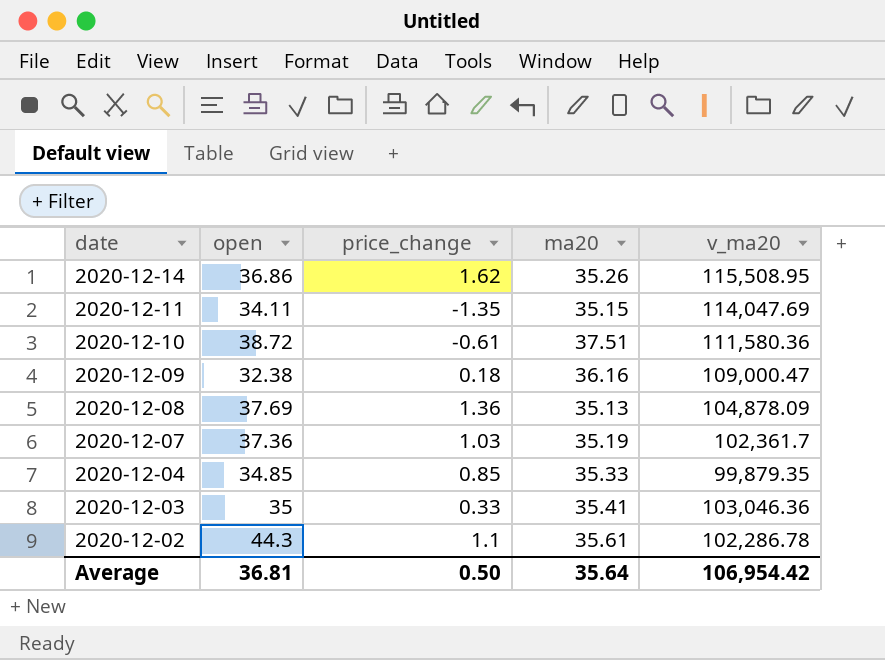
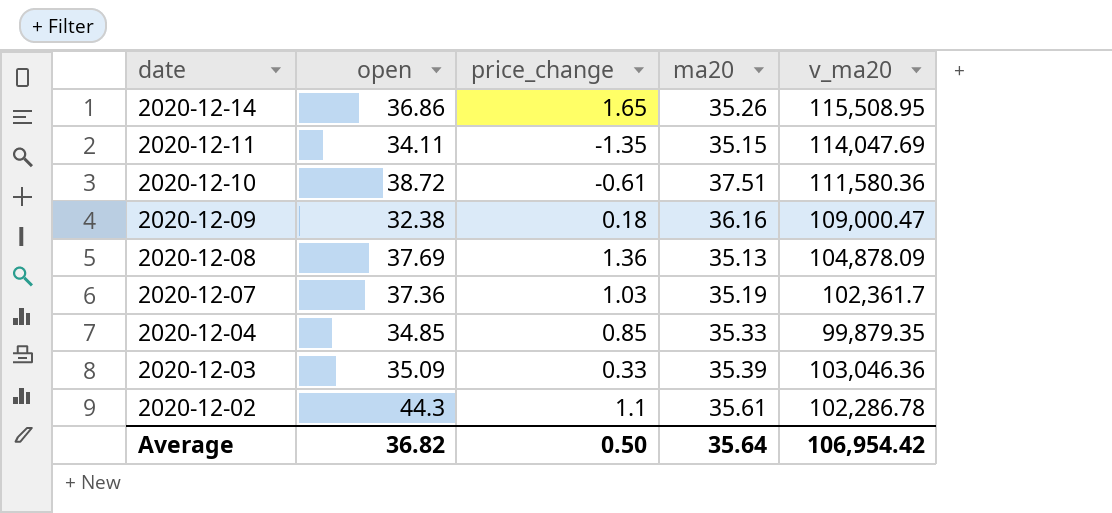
2020-12-14 | price_change: 1.62 -> 1.65
2020-12-03 | open: 35 -> 35.09
2020-12-03 | ma20: 35.41 -> 35.39
Average | open: 36.81 -> 36.82

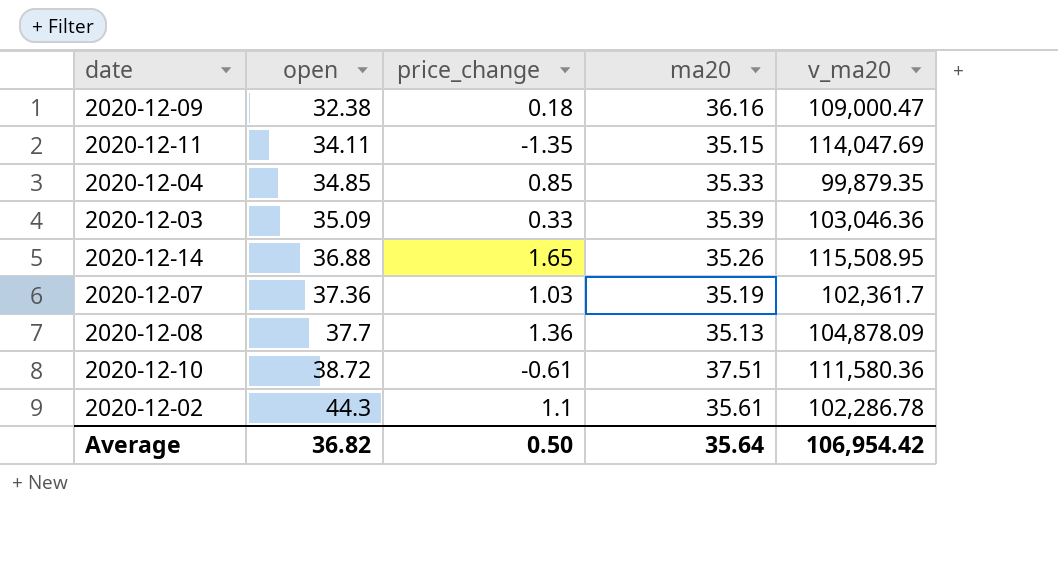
row order: date descending -> open ascending
2020-12-14 | open: 36.86 -> 36.88
2020-12-08 | open: 37.69 -> 37.7

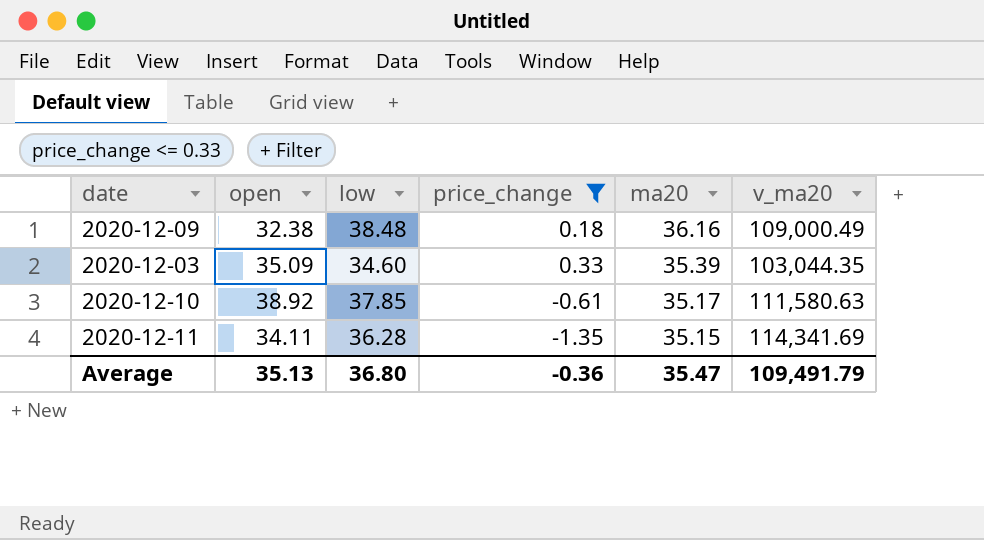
filter: none -> price_change <= 0.33
row order: open ascending -> ma20 descending
column low | position: none -> 3
2020-12-09 | v_ma20: 109,000.47 -> 109,000.49
2020-12-03 | v_ma20: 103,046.36 -> 103,044.35
2020-12-10 | open: 38.72 -> 38.92
2020-12-10 | ma20: 37.51 -> 35.17
2020-12-10 | v_ma20: 111,580.36 -> 111,580.63
2020-12-11 | v_ma20: 114,047.69 -> 114,341.69
Average | open: 36.82 -> 35.13
Average | price_change: 0.50 -> -0.36
Average | ma20: 35.64 -> 35.47
Average | v_ma20: 106,954.42 -> 109,491.79

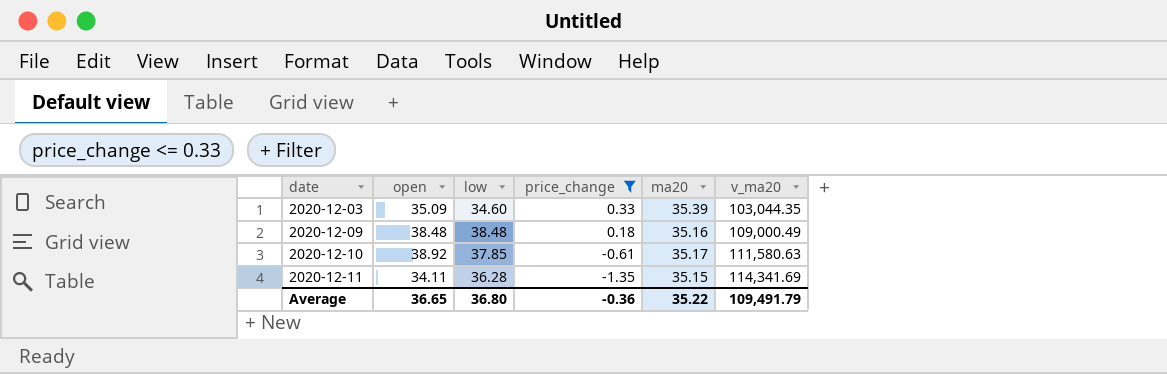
row order: ma20 descending -> date ascending
2020-12-09 | open: 32.38 -> 38.48
2020-12-09 | ma20: 36.16 -> 35.16
Average | open: 35.13 -> 36.65
Average | ma20: 35.47 -> 35.22

